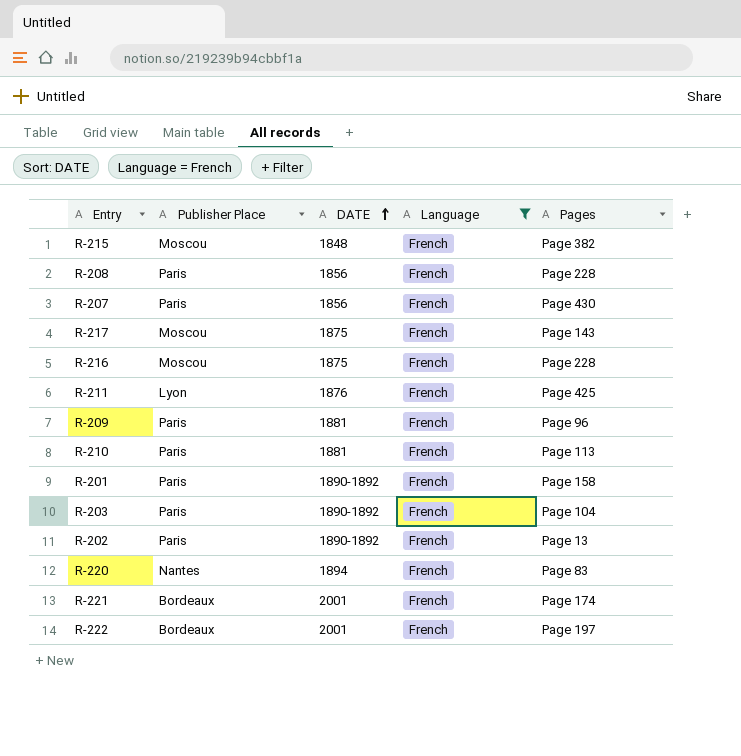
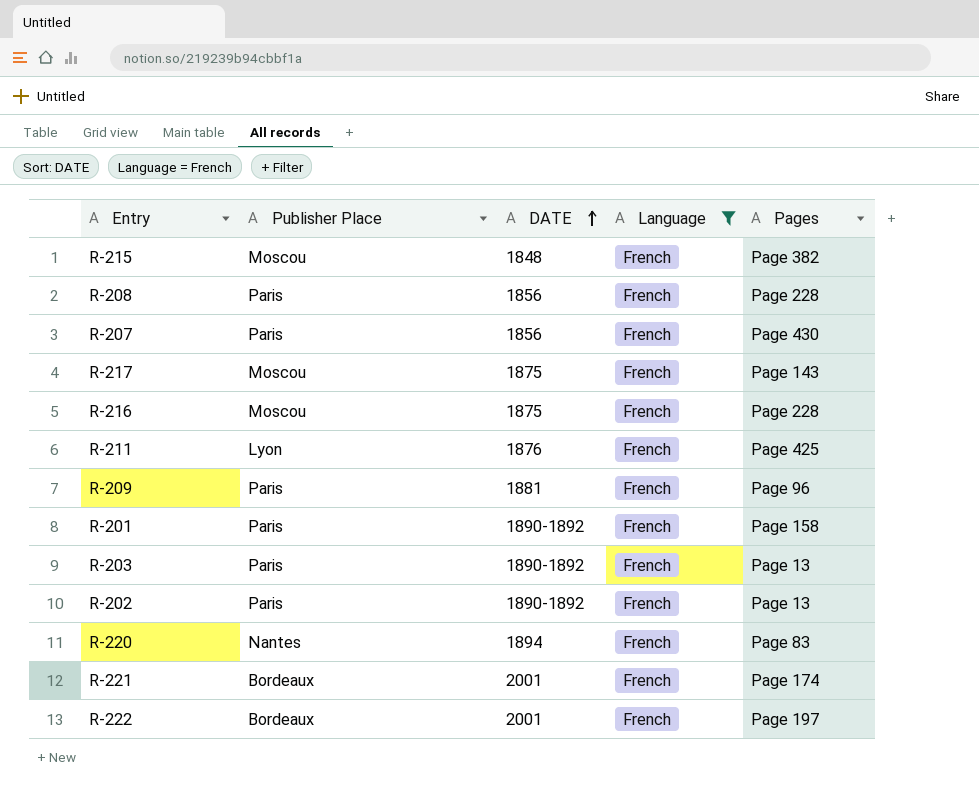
row R-210: Paris | 1881 | French | Page 113 -> none
R-203 | Pages: Page 104 -> Page 13

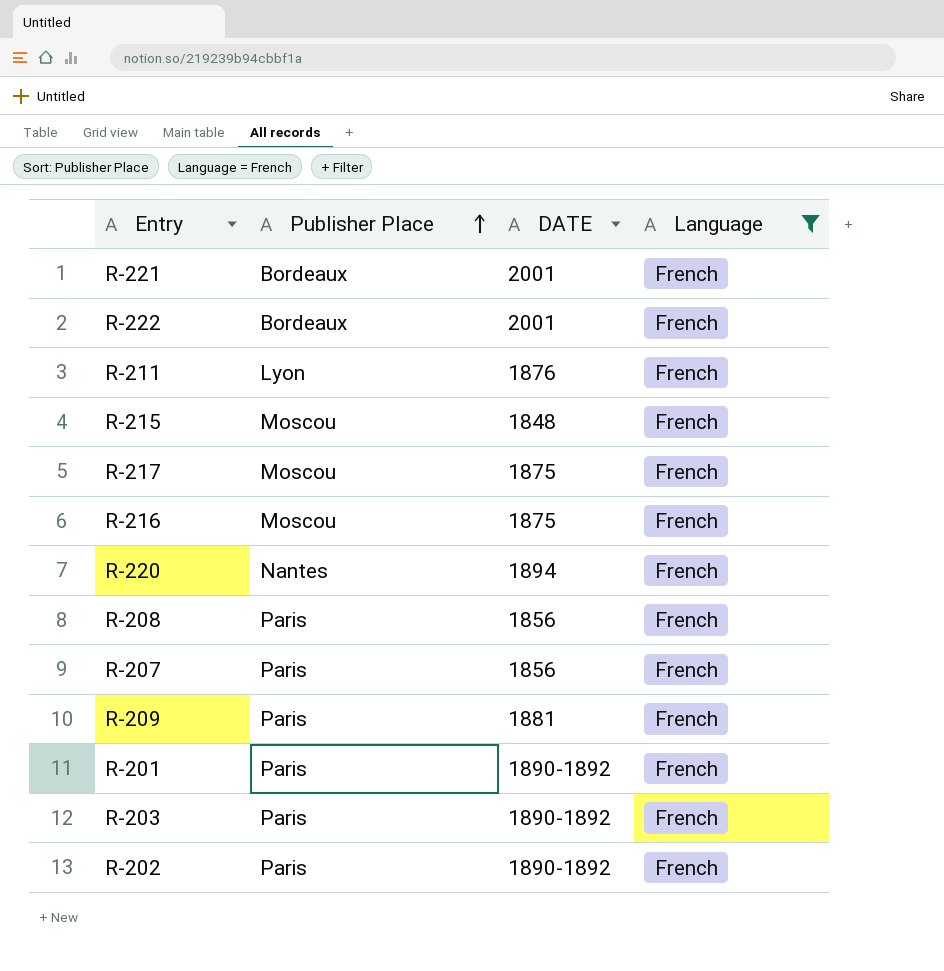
row order: DATE ascending -> Publisher Place ascending
column Pages | position: 5 -> none

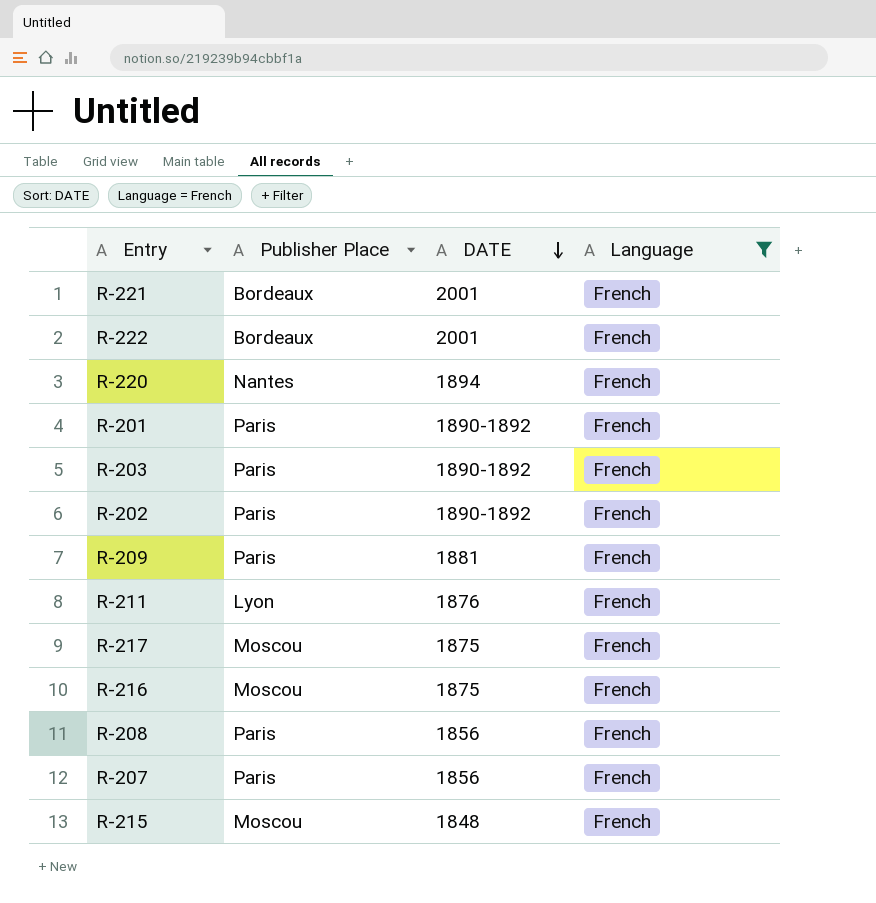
row order: Publisher Place ascending -> DATE descending

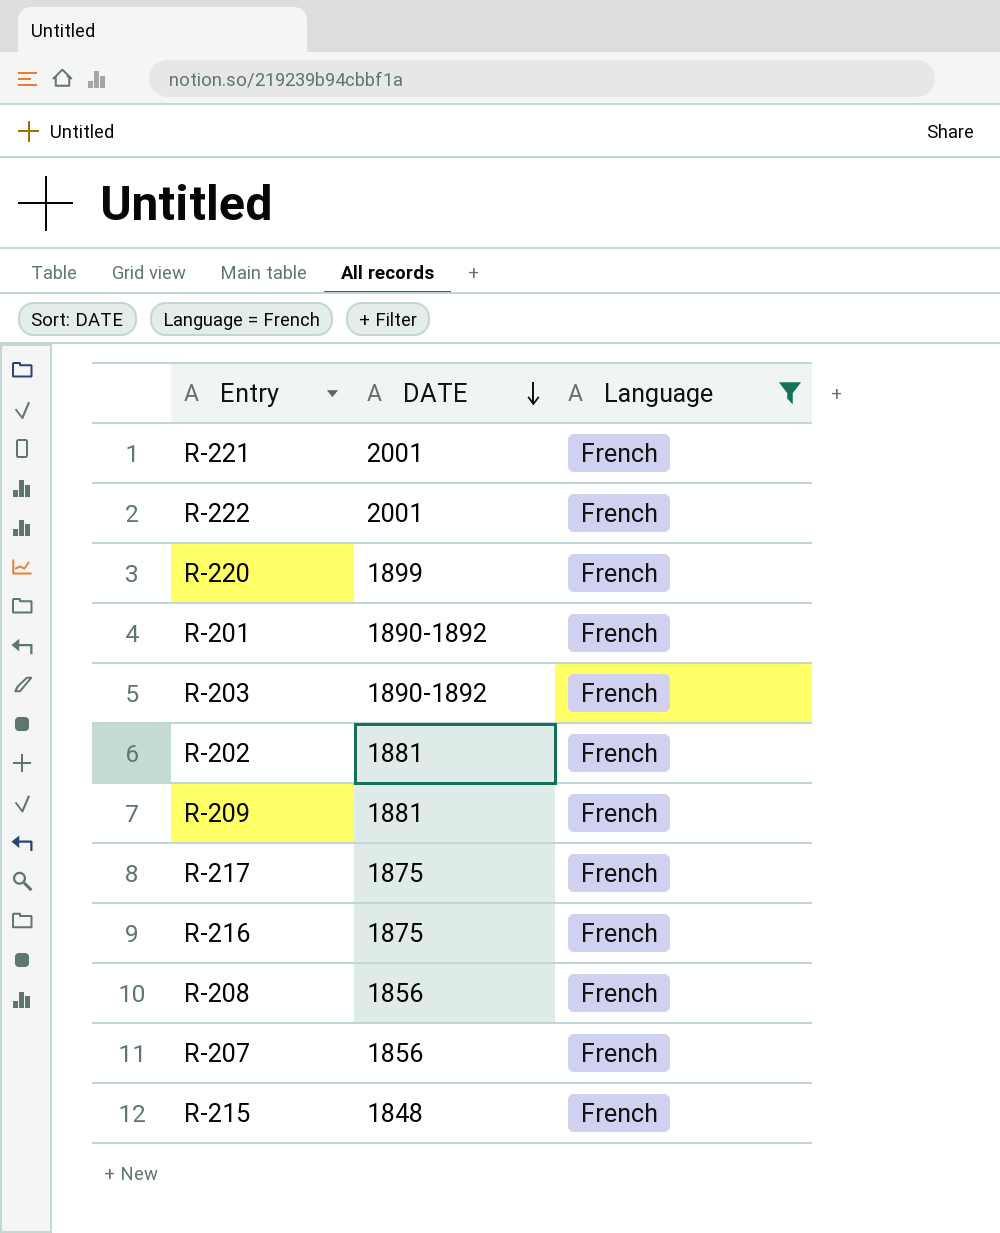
column Publisher Place | position: 2 -> none
row R-211: Lyon | 1876 | French -> none
R-220 | DATE: 1894 -> 1899
R-202 | DATE: 1890-1892 -> 1881

